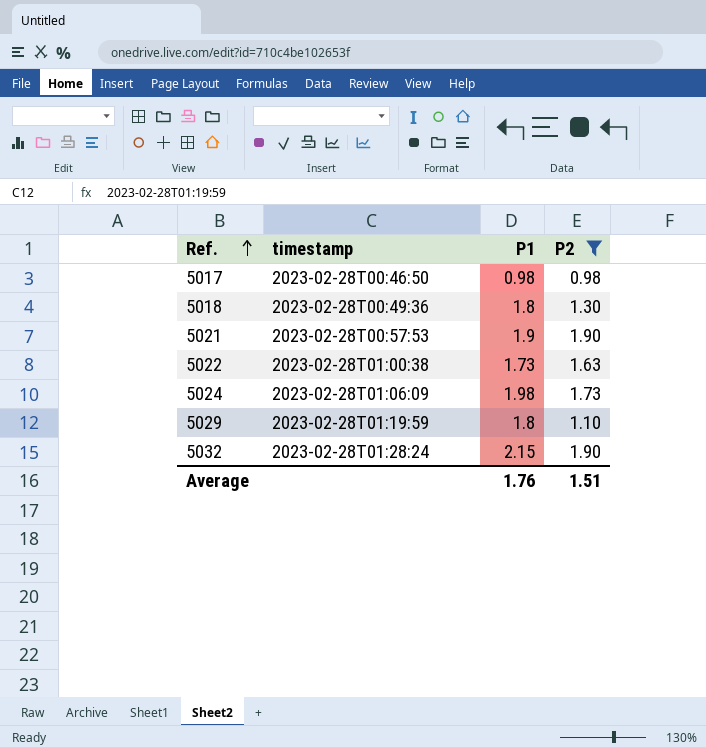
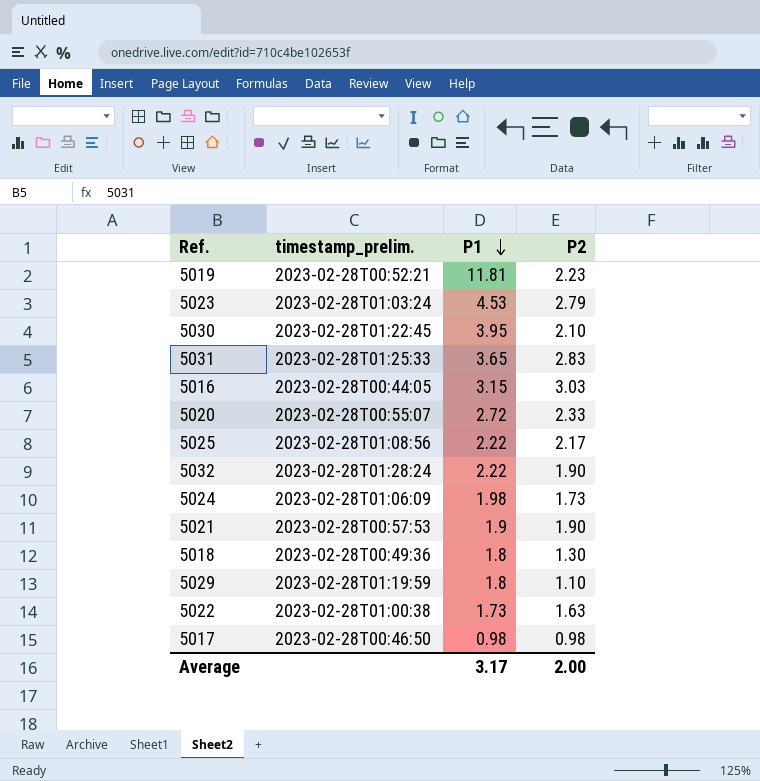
filter: P2 <= 1.90 -> none
row order: Ref. ascending -> P1 descending
column name: timestamp -> timestamp_prelim.
5032 | P1: 2.15 -> 2.22
Average | P1: 1.76 -> 3.17
Average | P2: 1.51 -> 2.00

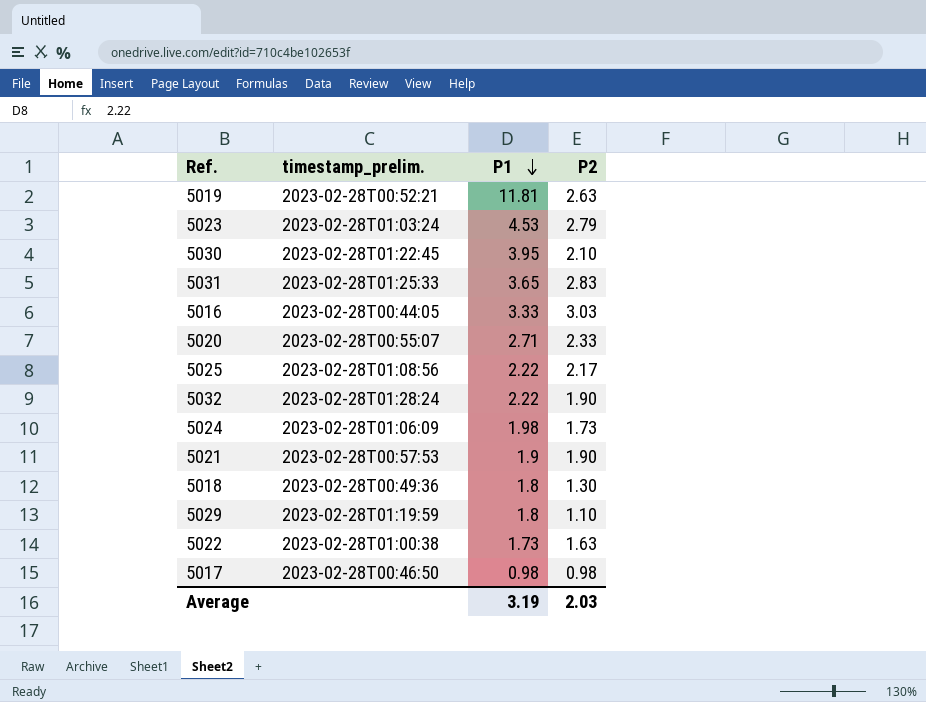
5019 | P2: 2.23 -> 2.63
5016 | P1: 3.15 -> 3.33
5020 | P1: 2.72 -> 2.71
Average | P1: 3.17 -> 3.19
Average | P2: 2.00 -> 2.03

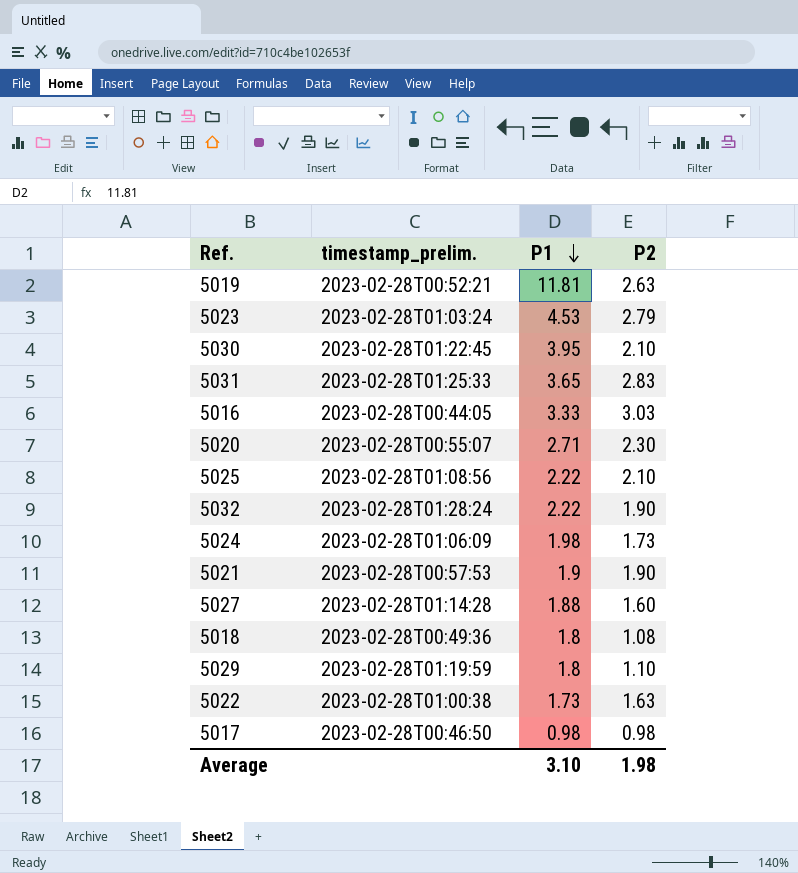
5020 | P2: 2.33 -> 2.30
5025 | P2: 2.17 -> 2.10
row 5027: none -> 2023-02-28T01:14:28 | 1.88 | 1.60
5018 | P2: 1.30 -> 1.08
Average | P1: 3.19 -> 3.10
Average | P2: 2.03 -> 1.98

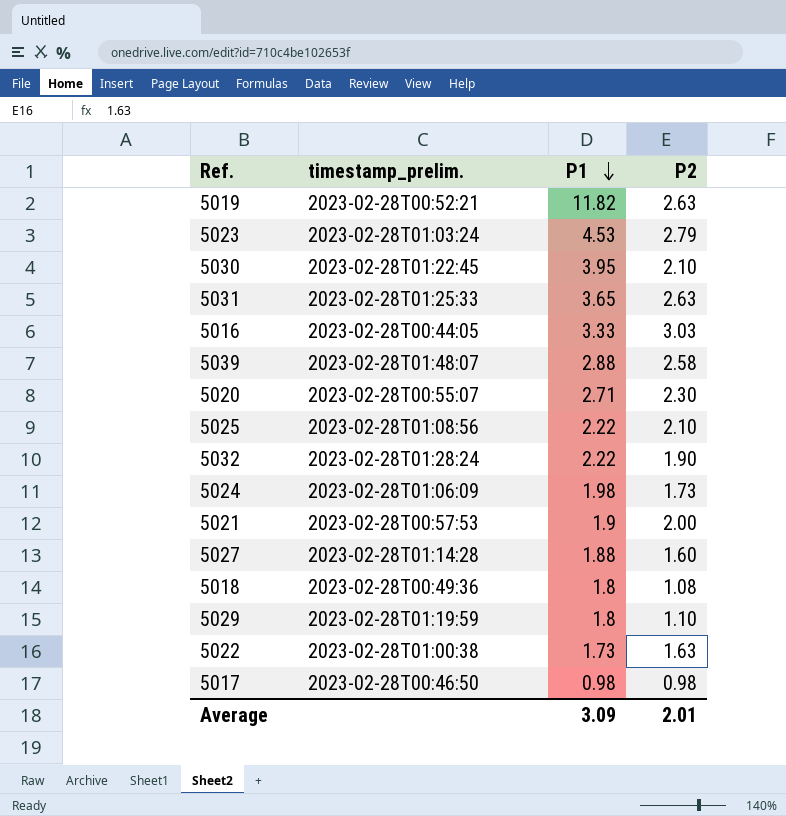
5019 | P1: 11.81 -> 11.82
5031 | P2: 2.83 -> 2.63
row 5039: none -> 2023-02-28T01:48:07 | 2.88 | 2.58
5021 | P2: 1.90 -> 2.00
Average | P1: 3.10 -> 3.09
Average | P2: 1.98 -> 2.01

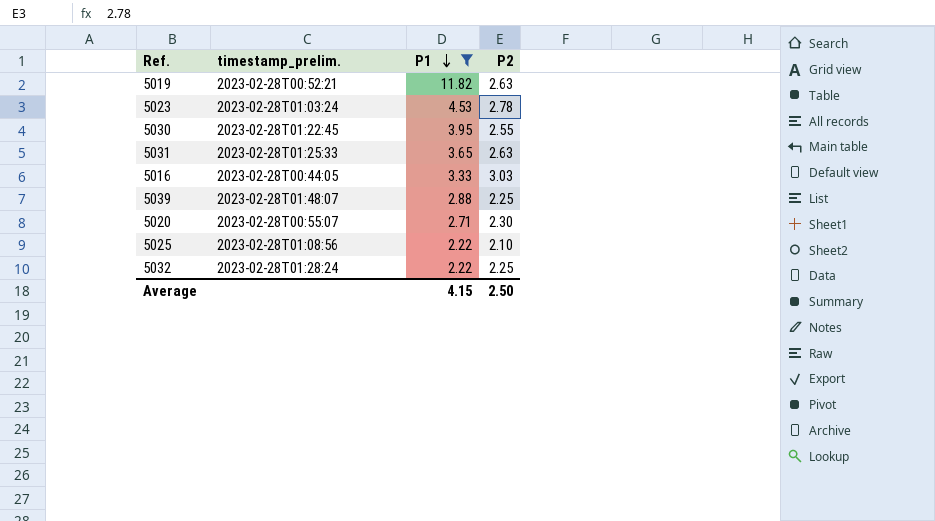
filter: none -> P1 >= 2.22
5023 | P2: 2.79 -> 2.78
5030 | P2: 2.10 -> 2.55
5039 | P2: 2.58 -> 2.25
5032 | P2: 1.90 -> 2.25
Average | P1: 3.09 -> 4.15
Average | P2: 2.01 -> 2.50

